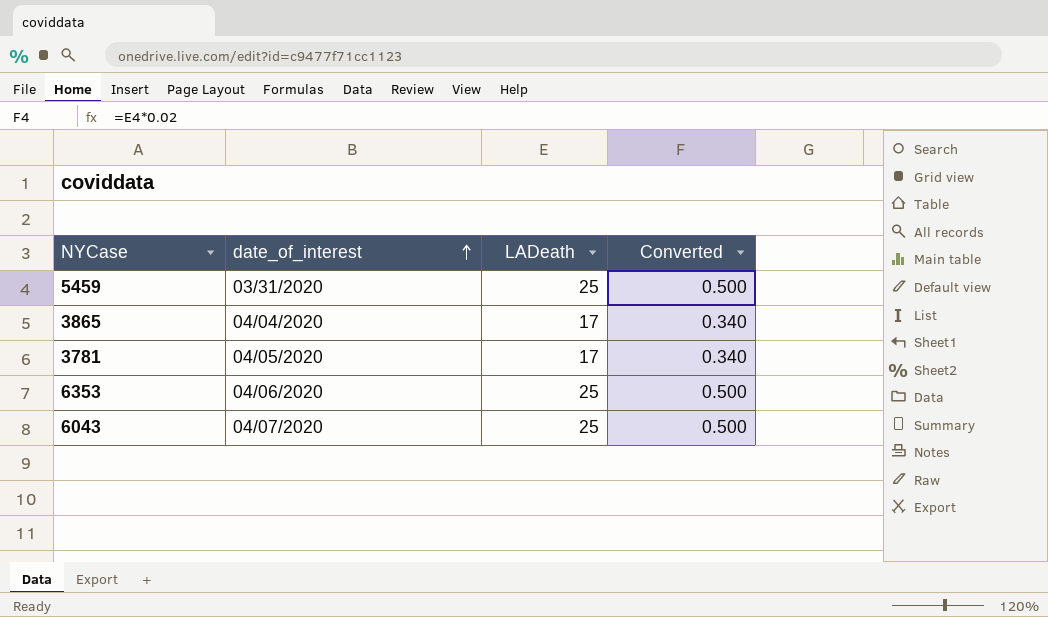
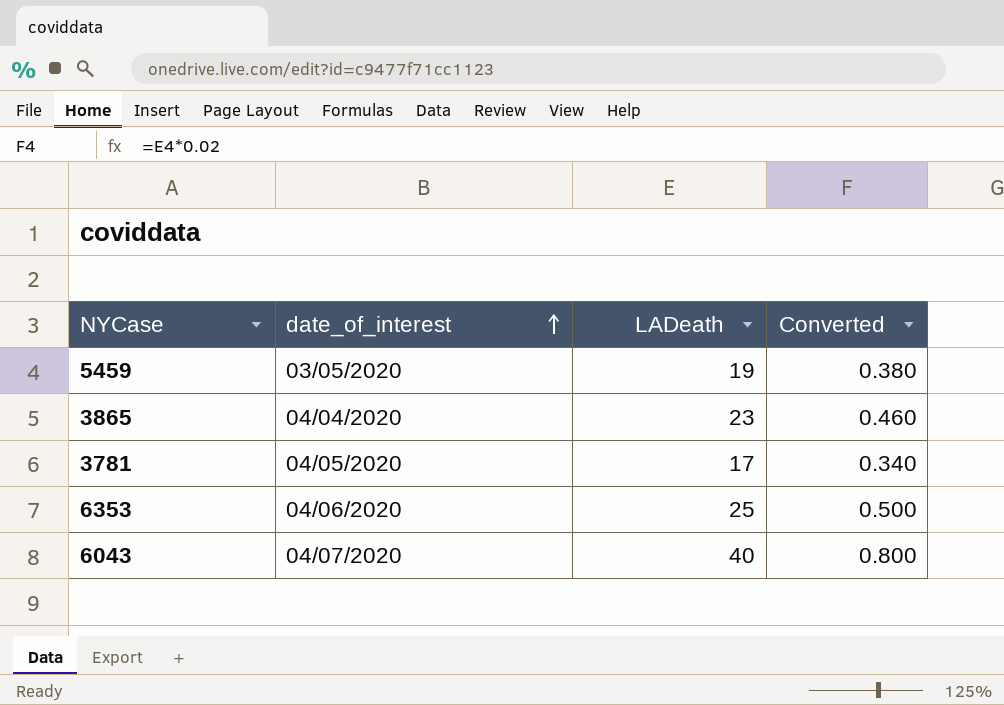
5459 | date_of_interest: 03/31/2020 -> 03/05/2020
5459 | LADeath: 25 -> 19
5459 | Converted: 0.500 -> 0.380
3865 | LADeath: 17 -> 23
3865 | Converted: 0.340 -> 0.460
6043 | LADeath: 25 -> 40
6043 | Converted: 0.500 -> 0.800

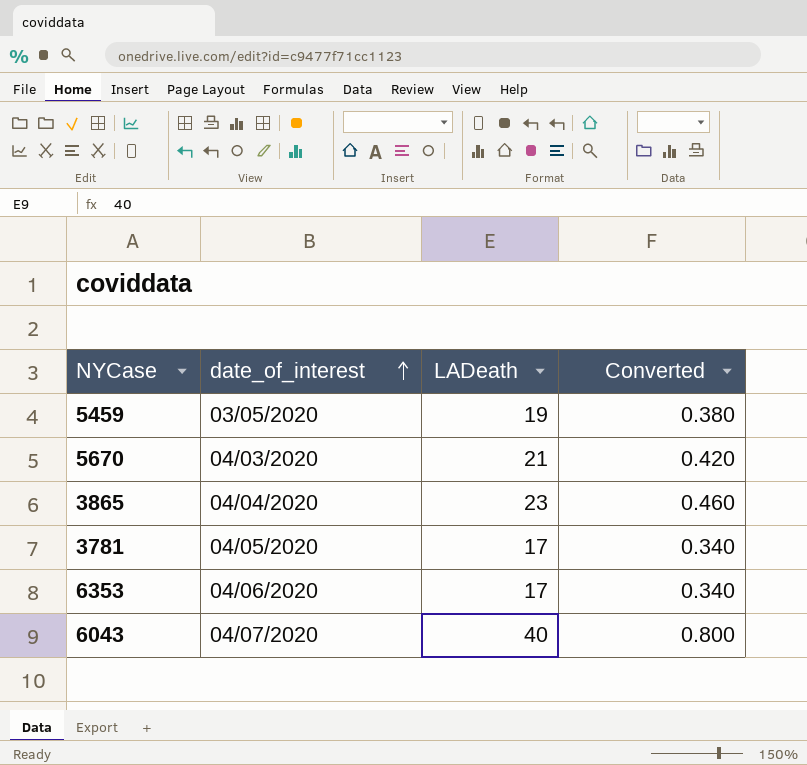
row 5670: none -> 04/03/2020 | 21 | 0.420
6353 | LADeath: 25 -> 17
6353 | Converted: 0.500 -> 0.340

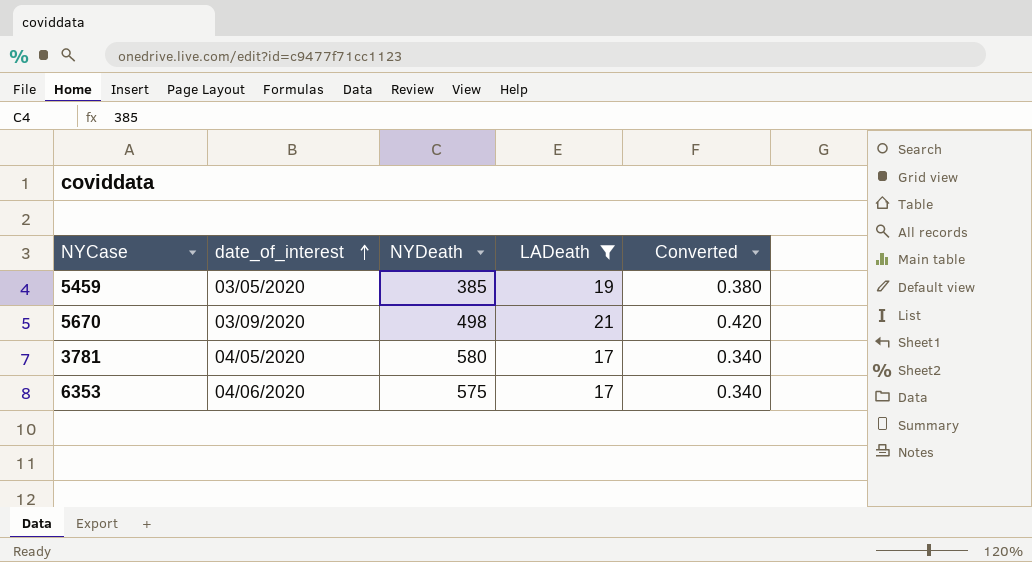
filter: none -> LADeath <= 21
column NYDeath | position: none -> 3
5670 | date_of_interest: 04/03/2020 -> 03/09/2020

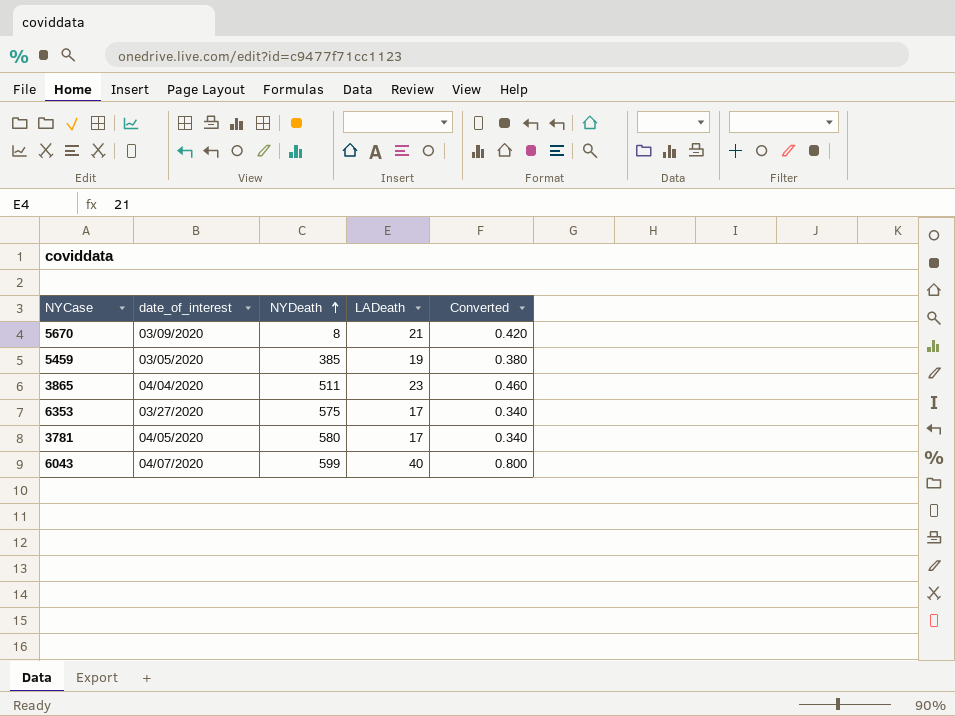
filter: LADeath <= 21 -> none
row order: date_of_interest ascending -> NYDeath ascending
5670 | NYDeath: 498 -> 8
6353 | date_of_interest: 04/06/2020 -> 03/27/2020

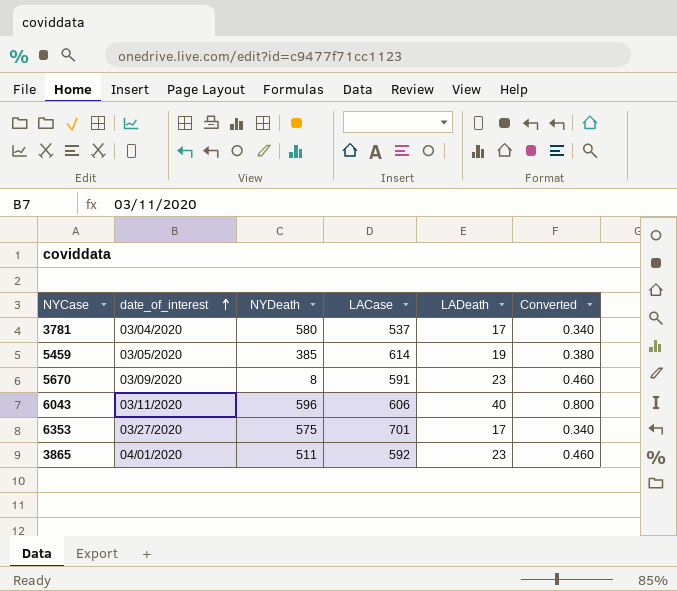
row order: NYDeath ascending -> date_of_interest ascending
column LACase | position: none -> 4
3781 | date_of_interest: 04/05/2020 -> 03/04/2020
5670 | LADeath: 21 -> 23
5670 | Converted: 0.420 -> 0.460
6043 | date_of_interest: 04/07/2020 -> 03/11/2020
6043 | NYDeath: 599 -> 596
3865 | date_of_interest: 04/04/2020 -> 04/01/2020

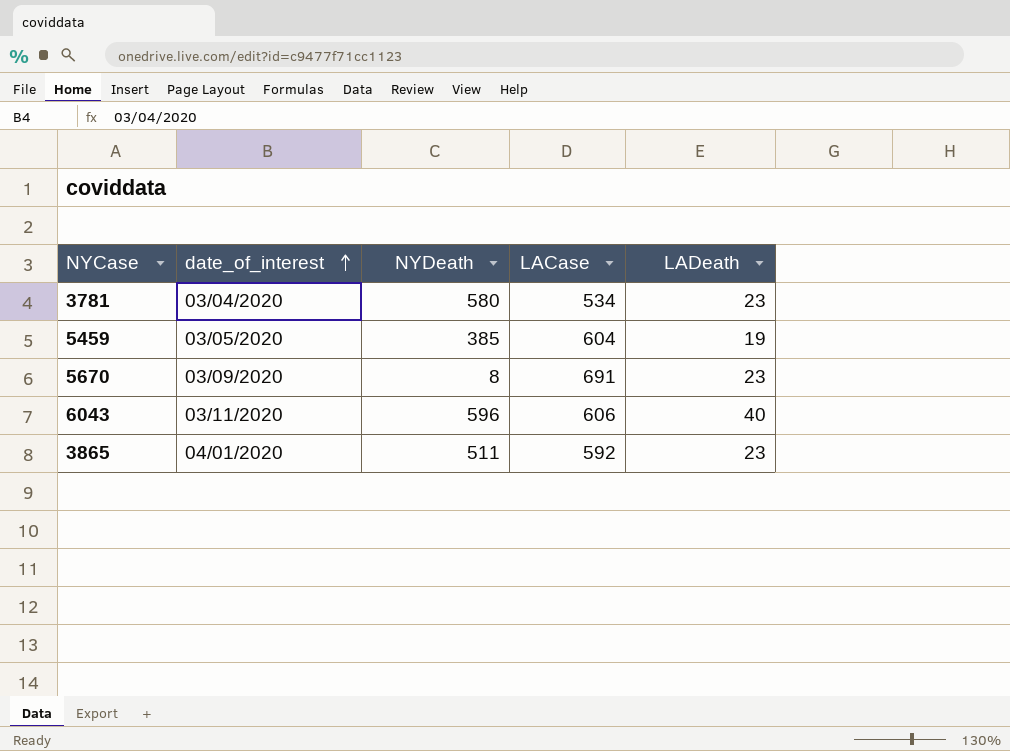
column Converted | formula: [LADeath] * 0.02 -> none
row 6353: 03/27/2020 | 575 | 701 | 17 | 0.340 -> none
3781 | LACase: 537 -> 534
3781 | LADeath: 17 -> 23
5459 | LACase: 614 -> 604
5670 | LACase: 591 -> 691

